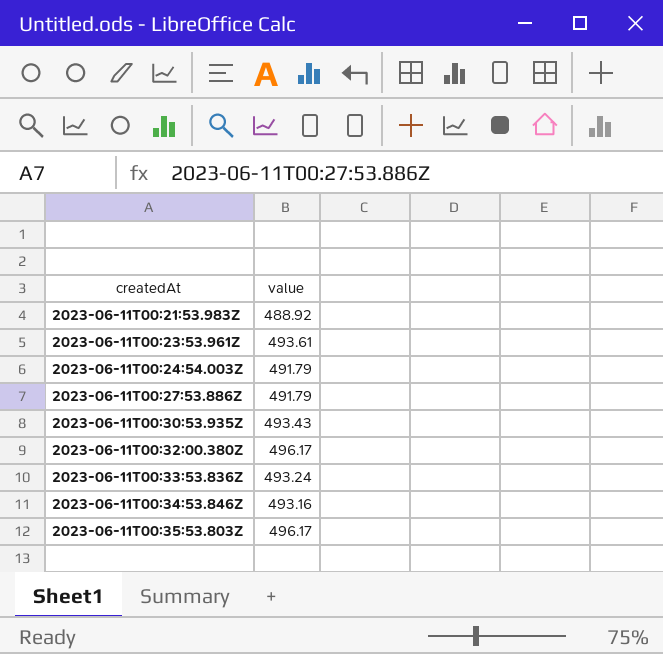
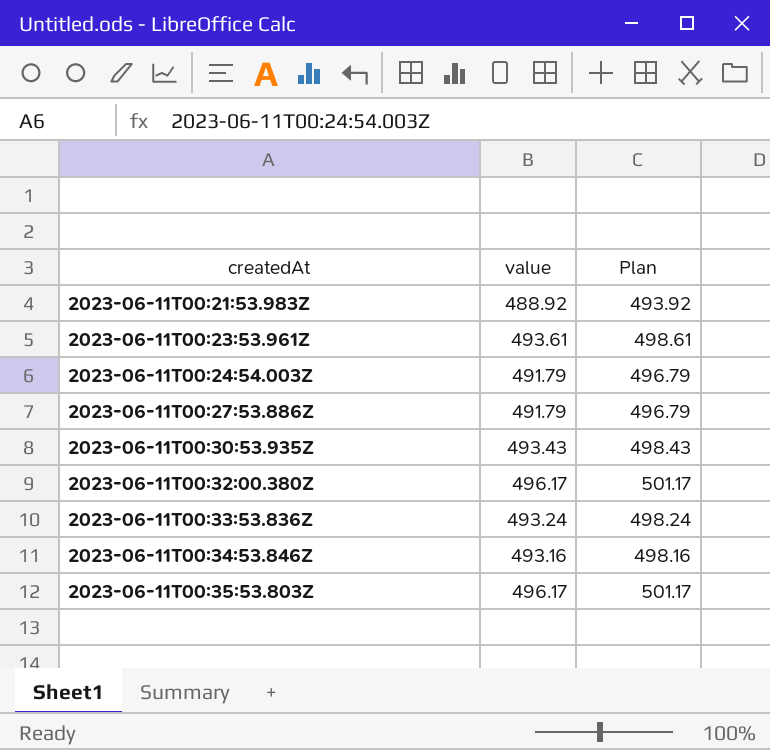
column Plan | formula: none -> [value] + 5

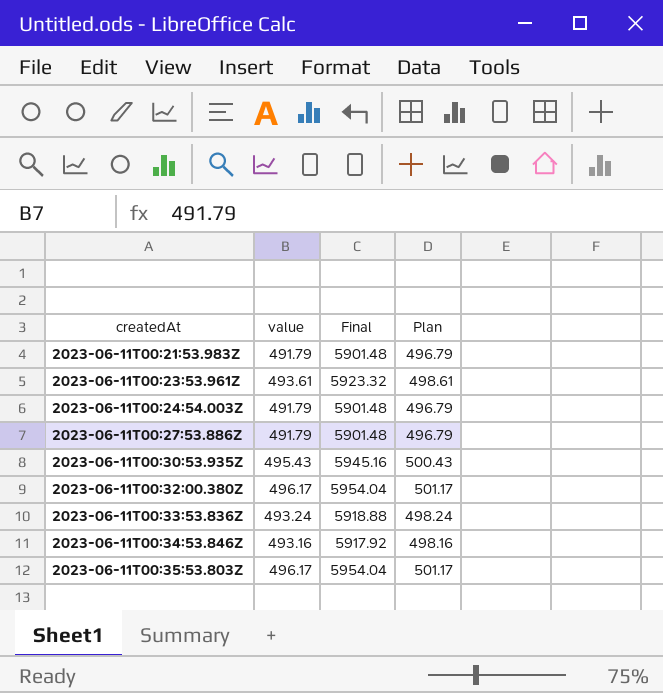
column Final | formula: none -> [value] * 12
2023-06-11T00:21:53.983Z | value: 488.92 -> 491.79
2023-06-11T00:21:53.983Z | Plan: 493.92 -> 496.79
2023-06-11T00:30:53.935Z | value: 493.43 -> 495.43
2023-06-11T00:30:53.935Z | Plan: 498.43 -> 500.43

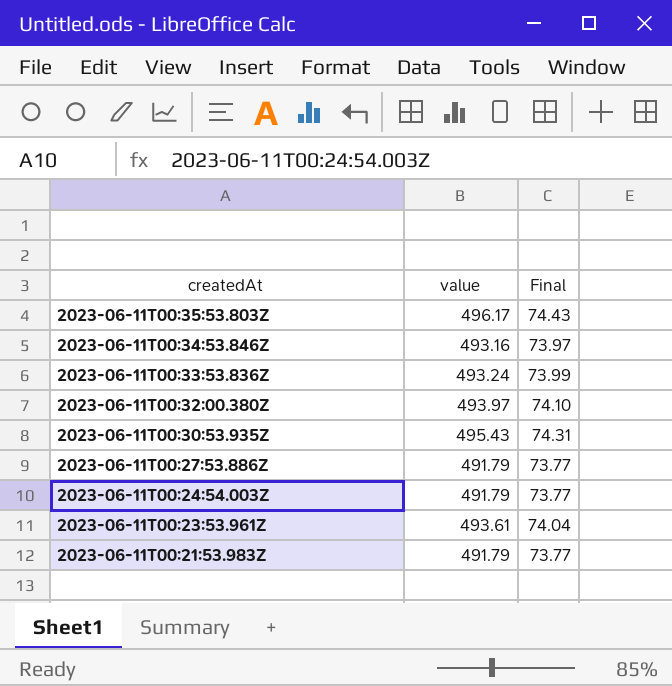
row order: createdAt ascending -> createdAt descending
column Plan | formula: [value] + 5 -> none
column Final | formula: [value] * 12 -> [value] * 0.15
2023-06-11T00:32:00.380Z | value: 496.17 -> 493.97

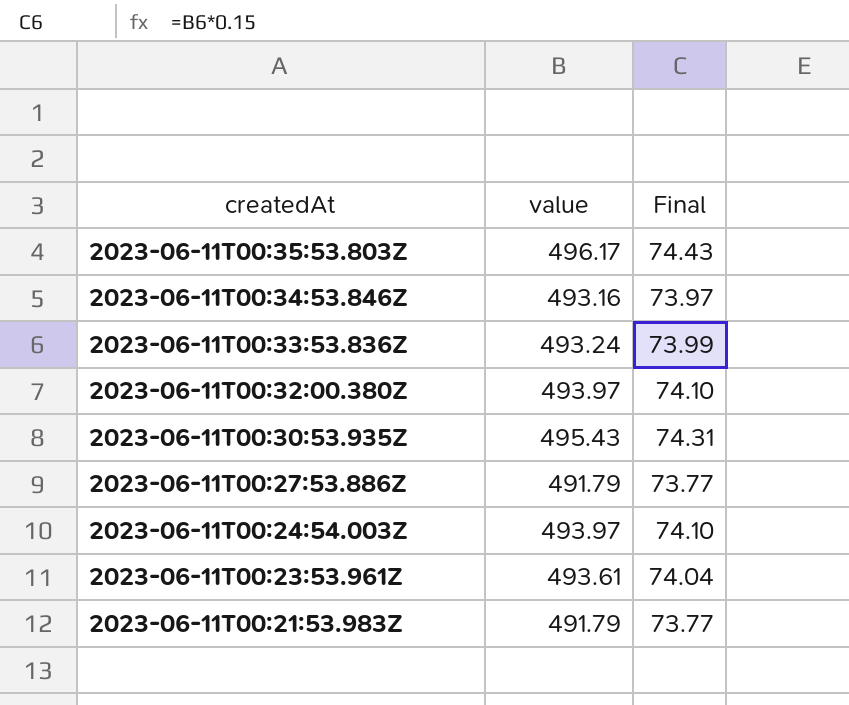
2023-06-11T00:24:54.003Z | value: 491.79 -> 493.97
2023-06-11T00:24:54.003Z | Final: 73.77 -> 74.10

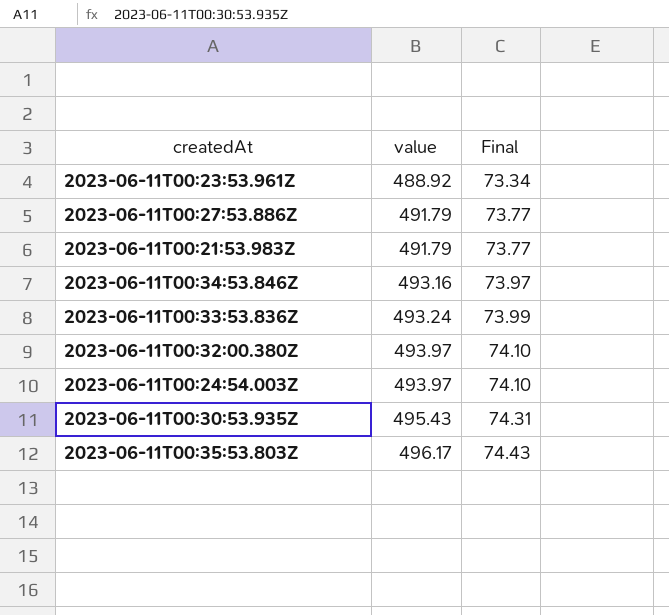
row order: createdAt descending -> value ascending
2023-06-11T00:23:53.961Z | value: 493.61 -> 488.92
2023-06-11T00:23:53.961Z | Final: 74.04 -> 73.34

